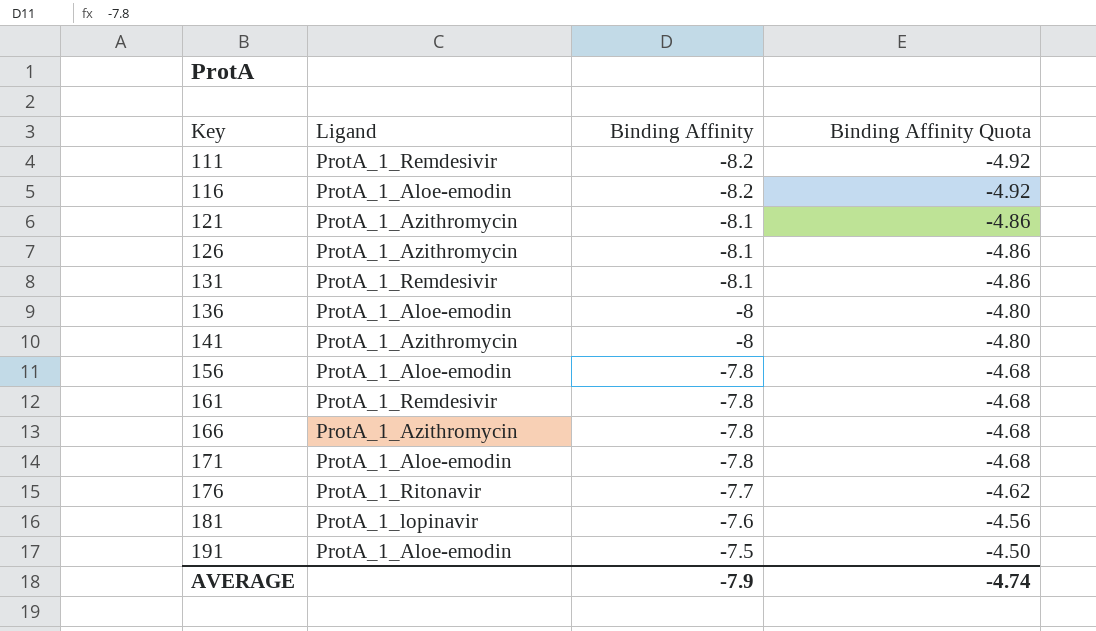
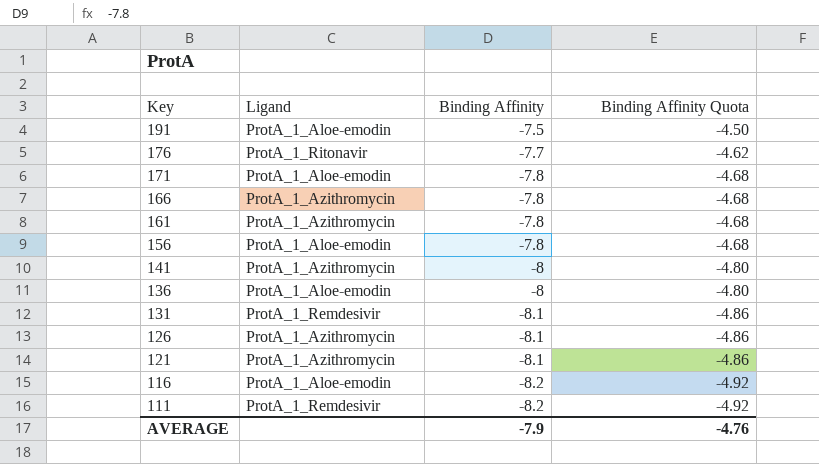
row order: Key ascending -> Key descending
row 181: ProtA_1_lopinavir | -7.6 | -4.56 -> none
161 | Ligand: ProtA_1_Remdesivir -> ProtA_1_Azithromycin
AVERAGE | Binding Affinity Quota: -4.74 -> -4.76

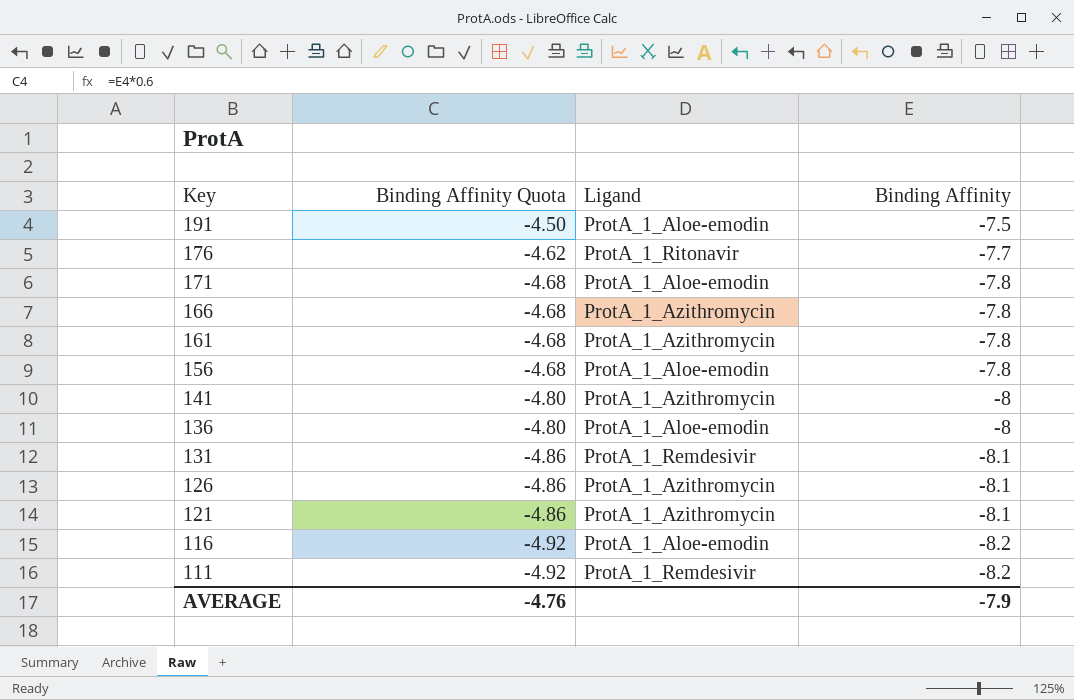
column Binding Affinity Quota | position: 4 -> 2

